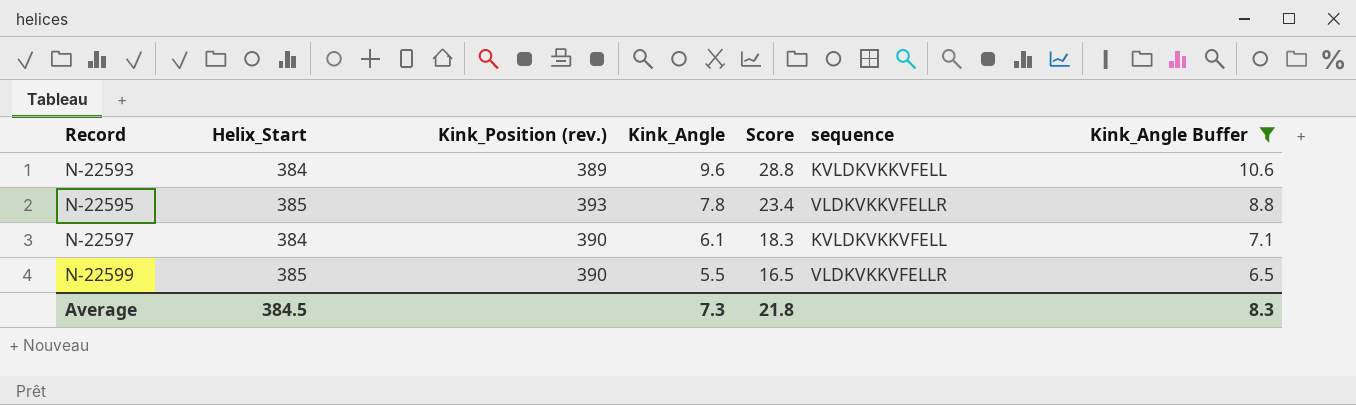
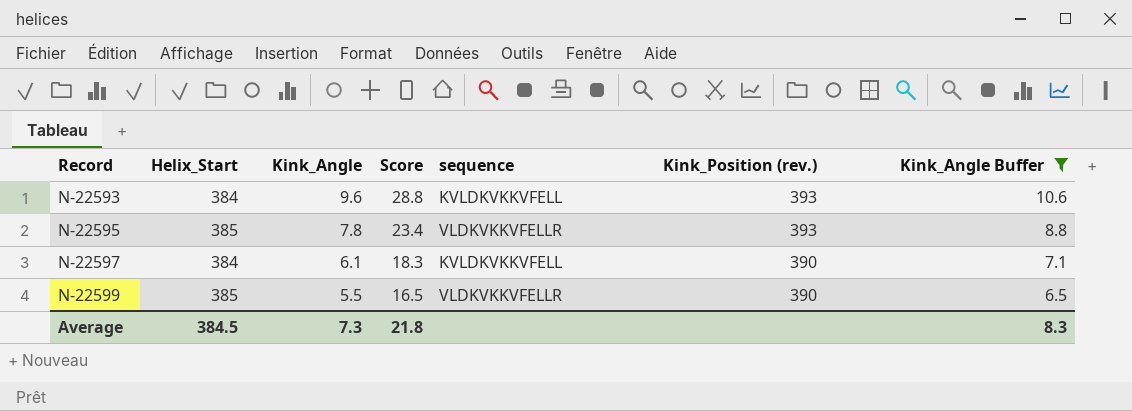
column Kink_Position (rev.) | position: 3 -> 6
N-22593 | Kink_Position (rev.): 389 -> 393

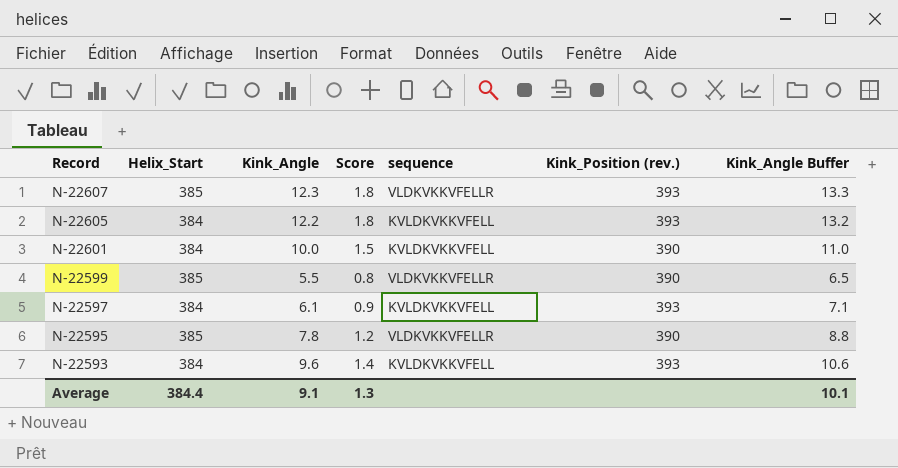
filter: Kink_Angle Buffer <= 10.6 -> none
row order: Record ascending -> Record descending
column Score | formula: [Kink_Angle] * 3 -> [Kink_Angle] * 0.15
N-22597 | Kink_Position (rev.): 390 -> 393
N-22595 | Kink_Position (rev.): 393 -> 390
Average | Helix_Start: 384.5 -> 384.4
Average | Kink_Angle: 7.3 -> 9.1
Average | Score: 21.8 -> 1.3
Average | Kink_Angle Buffer: 8.3 -> 10.1

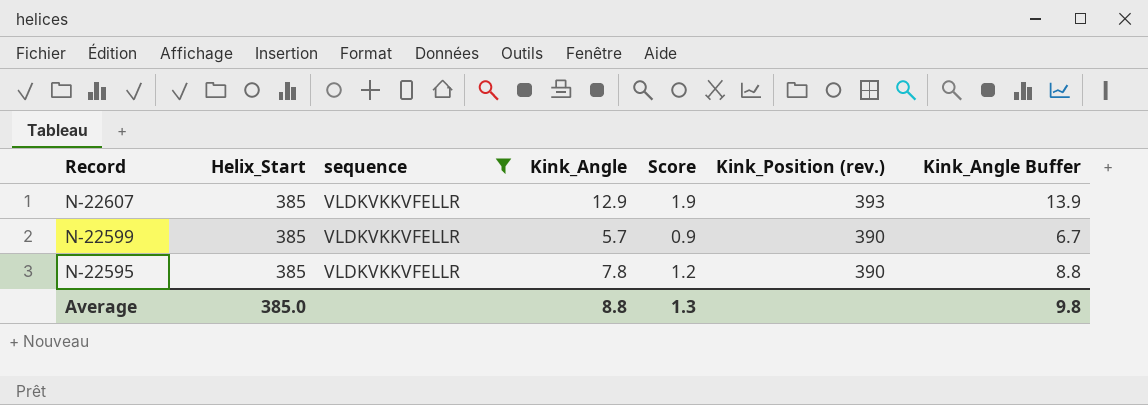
filter: none -> sequence = VLDKVKKVFELLR
column sequence | position: 5 -> 3
N-22607 | Kink_Angle: 12.3 -> 12.9
N-22607 | Score: 1.8 -> 1.9
N-22607 | Kink_Angle Buffer: 13.3 -> 13.9
N-22599 | Kink_Angle: 5.5 -> 5.7
N-22599 | Score: 0.8 -> 0.9
N-22599 | Kink_Angle Buffer: 6.5 -> 6.7
Average | Helix_Start: 384.4 -> 385.0
Average | Kink_Angle: 9.1 -> 8.8
Average | Kink_Angle Buffer: 10.1 -> 9.8

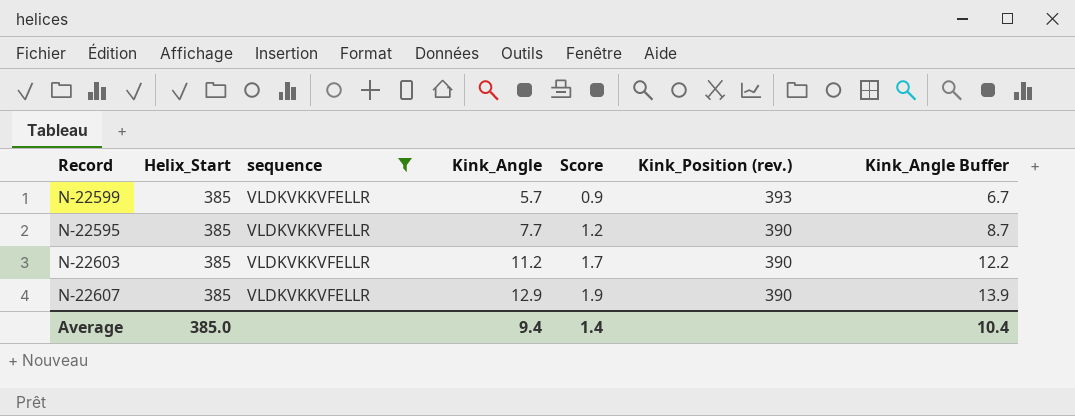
row order: Record descending -> Kink_Angle ascending
N-22599 | Kink_Position (rev.): 390 -> 393
N-22595 | Kink_Angle: 7.8 -> 7.7
N-22595 | Kink_Angle Buffer: 8.8 -> 8.7
row N-22603: none -> 385 | VLDKVKKVFELLR | 11.2 | 1.7 | 390 | 12.2
N-22607 | Kink_Position (rev.): 393 -> 390
Average | Kink_Angle: 8.8 -> 9.4
Average | Score: 1.3 -> 1.4
Average | Kink_Angle Buffer: 9.8 -> 10.4

